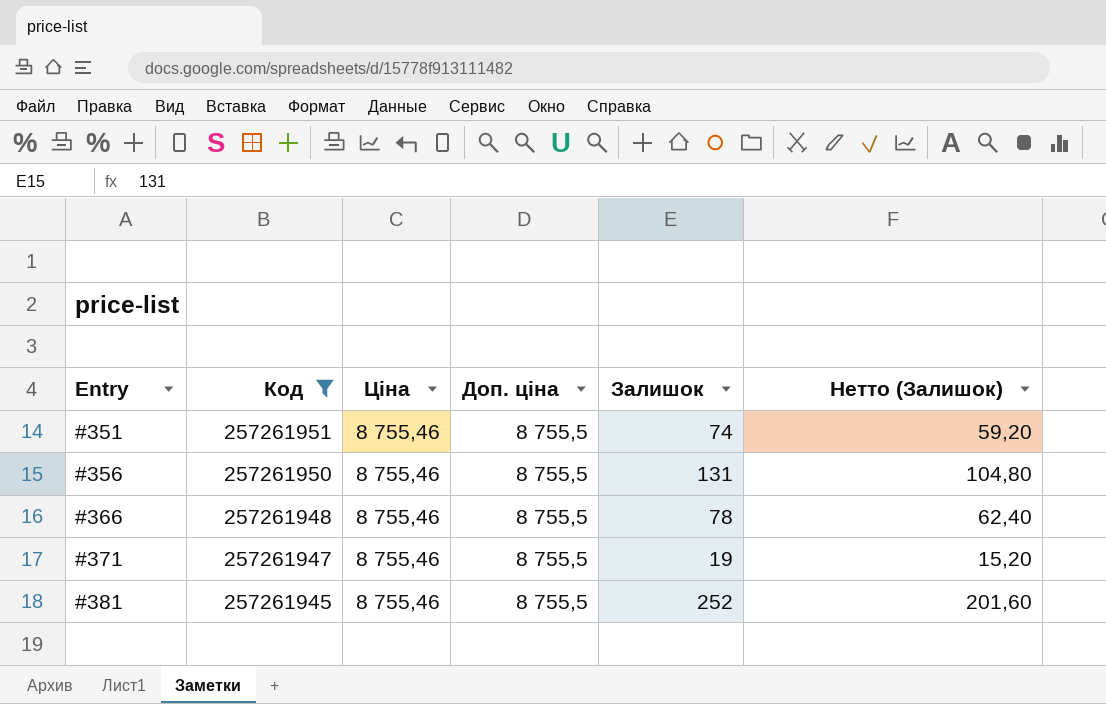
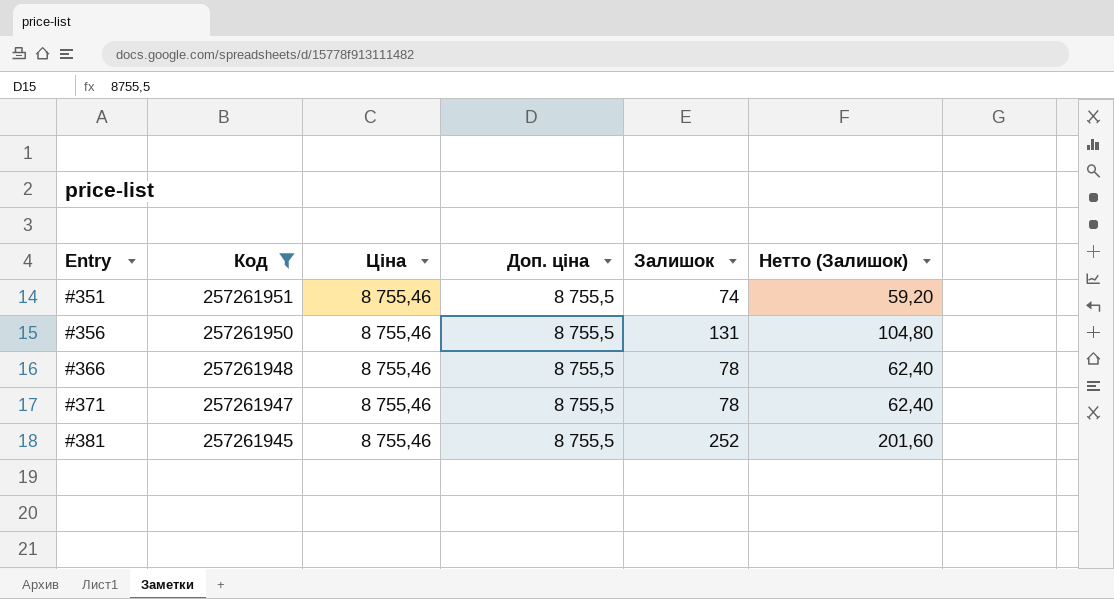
#371 | Залишок: 19 -> 78
#371 | Нетто (Залишок): 15,20 -> 62,40

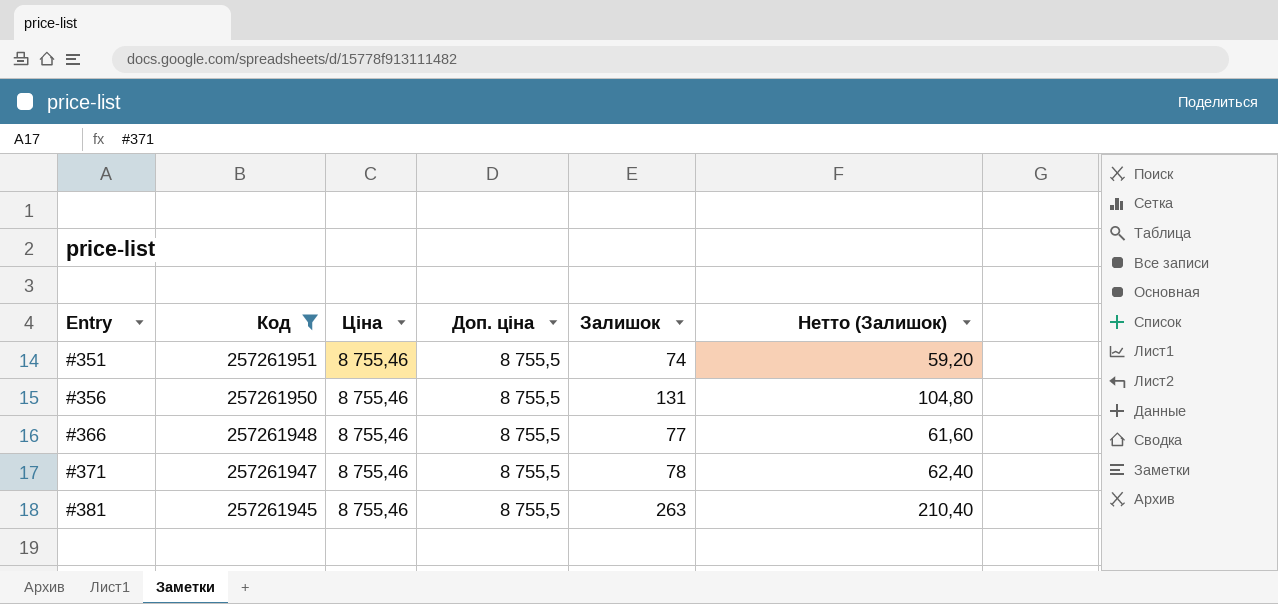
#366 | Залишок: 78 -> 77
#366 | Нетто (Залишок): 62,40 -> 61,60
#381 | Залишок: 252 -> 263
#381 | Нетто (Залишок): 201,60 -> 210,40

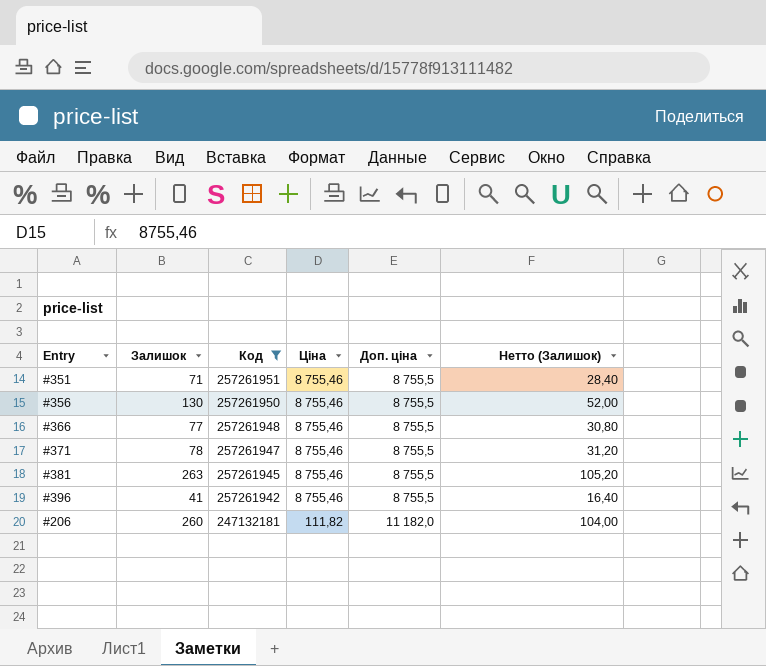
column Залишок | position: 5 -> 2
column Нетто (Залишок) | formula: [Залишок] * 0,8 -> [Залишок] * 0,4
#351 | Залишок: 74 -> 71
#356 | Залишок: 131 -> 130
row #396: none -> 41 | 257261942 | 8 755,46 | 8 755,5 | 16,40
row #206: none -> 260 | 247132181 | 111,82 | 11 182,0 | 104,00

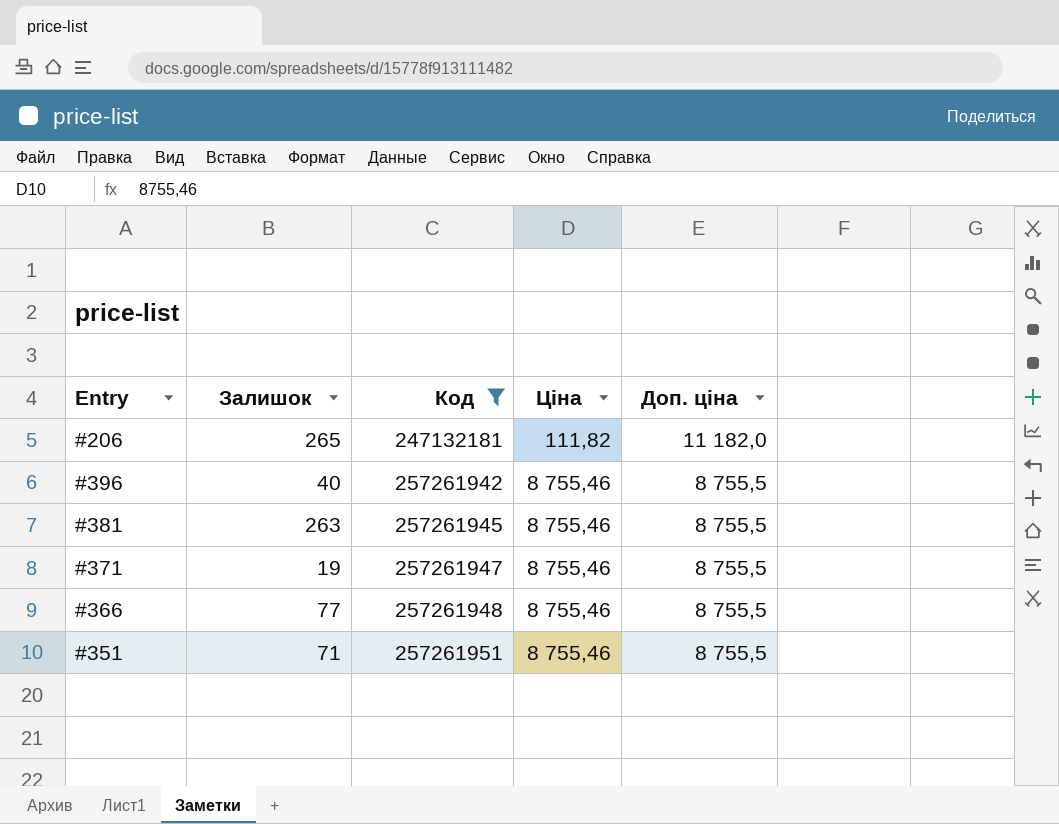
row order: Код descending -> Код ascending
column Нетто (Залишок) | formula: [Залишок] * 0,4 -> none
row #356: 130 | 257261950 | 8 755,46 | 8 755,5 | 52,00 -> none
#206 | Залишок: 260 -> 265
#396 | Залишок: 41 -> 40
#371 | Залишок: 78 -> 19

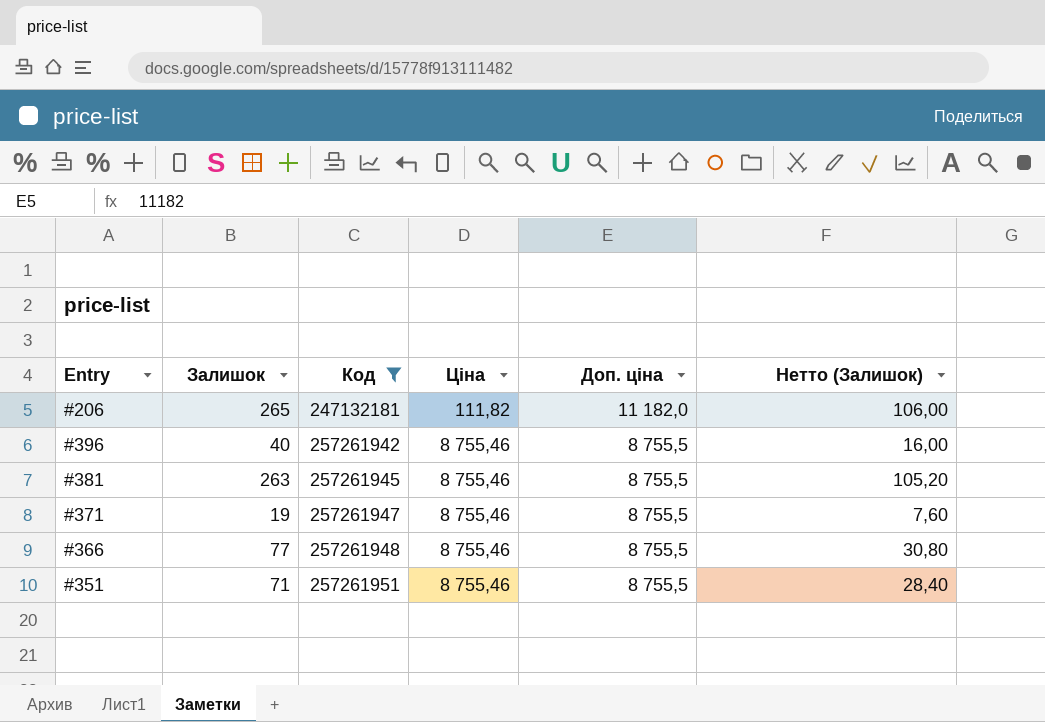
column Нетто (Залишок) | formula: none -> [Залишок] * 0,4

